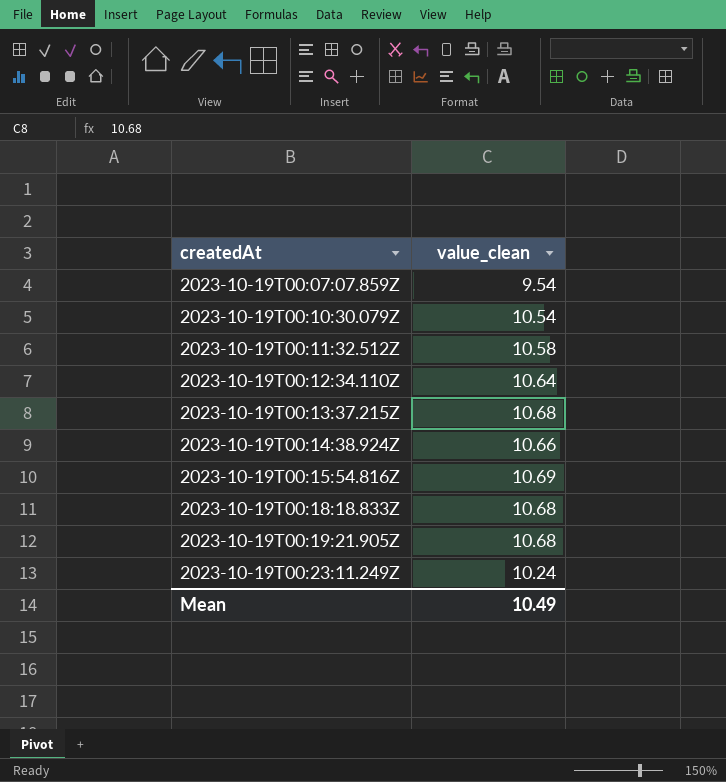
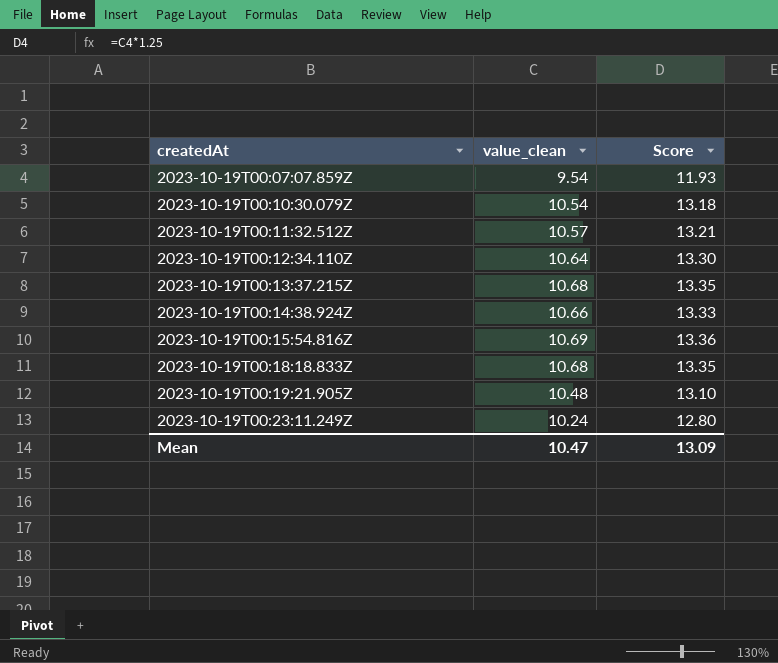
column Score | formula: none -> [value_clean] * 1.25
2023-10-19T00:11:32.512Z | value_clean: 10.58 -> 10.57
2023-10-19T00:19:21.905Z | value_clean: 10.68 -> 10.48
Mean | value_clean: 10.49 -> 10.47

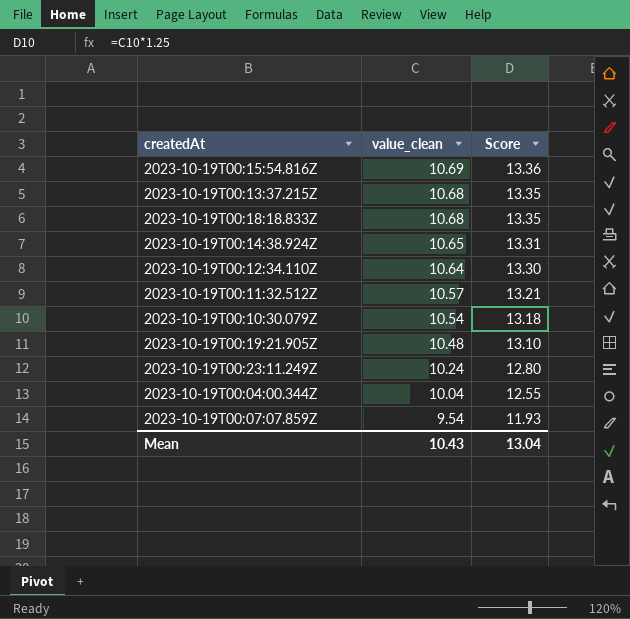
row order: createdAt ascending -> value_clean descending
2023-10-19T00:14:38.924Z | value_clean: 10.66 -> 10.65
2023-10-19T00:14:38.924Z | Score: 13.33 -> 13.31
row 2023-10-19T00:04:00.344Z: none -> 10.04 | 12.55
Mean | value_clean: 10.47 -> 10.43
Mean | Score: 13.09 -> 13.04

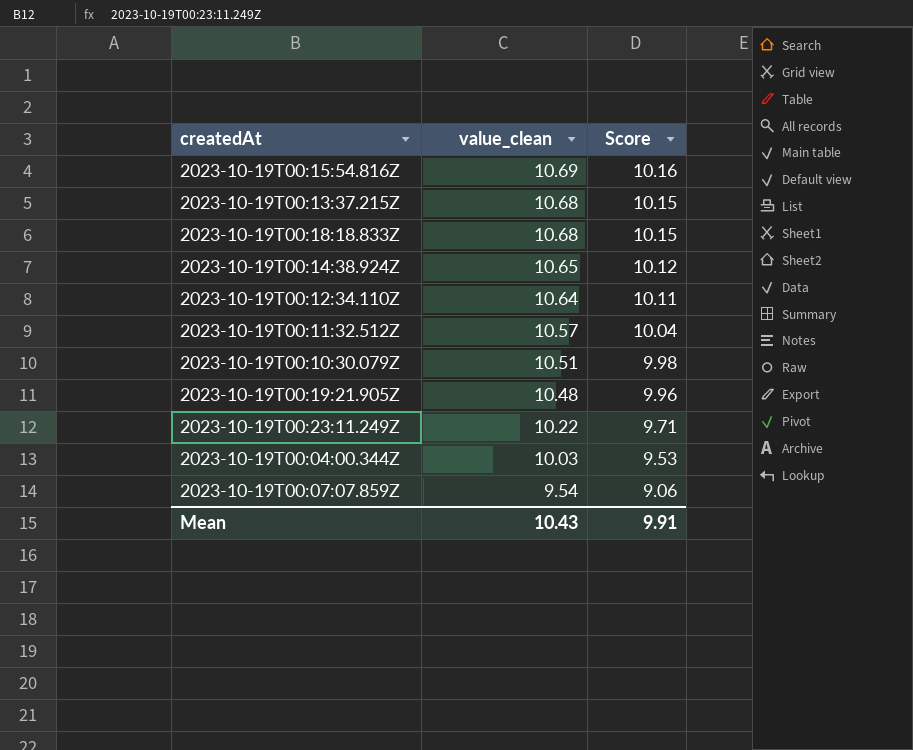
column Score | formula: [value_clean] * 1.25 -> [value_clean] * 0.95
2023-10-19T00:10:30.079Z | value_clean: 10.54 -> 10.51
2023-10-19T00:23:11.249Z | value_clean: 10.24 -> 10.22
2023-10-19T00:04:00.344Z | value_clean: 10.04 -> 10.03
Mean | Score: 13.04 -> 9.91

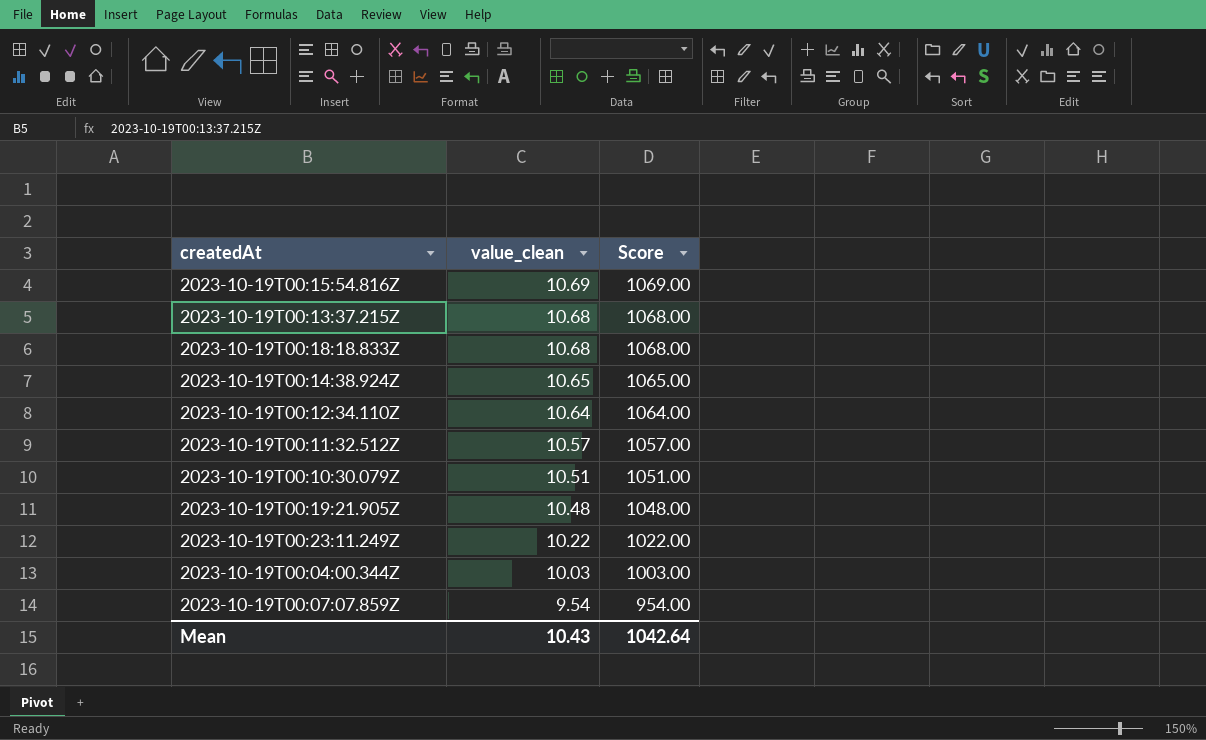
column Score | formula: [value_clean] * 0.95 -> [value_clean] * 100
Mean | Score: 9.91 -> 1042.64

